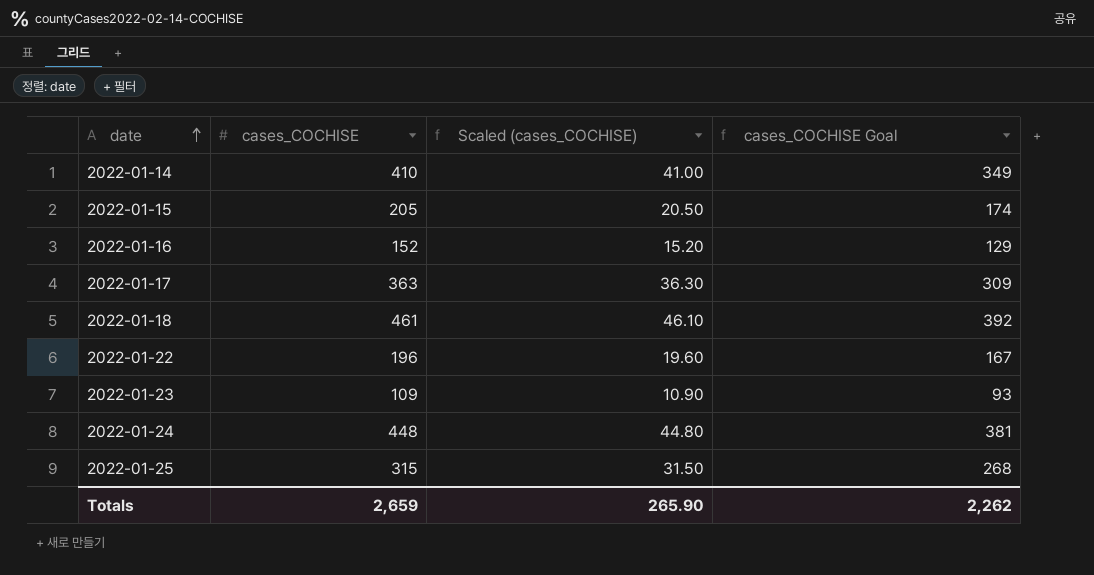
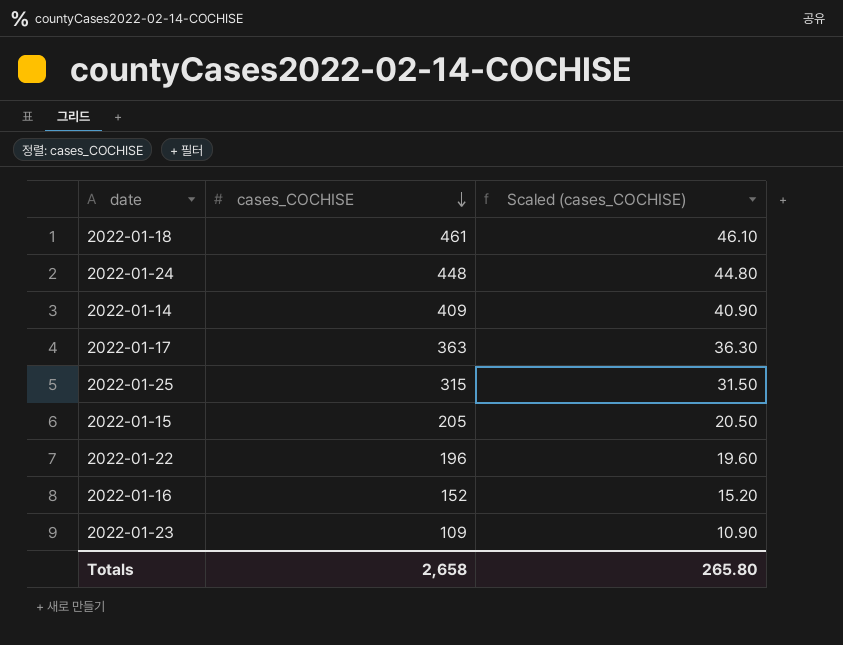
row order: date ascending -> cases_COCHISE descending
column cases_COCHISE Goal | formula: [cases_COCHISE] * 0.85 -> none
2022-01-14 | cases_COCHISE: 410 -> 409
2022-01-14 | Scaled (cases_COCHISE): 41.00 -> 40.90
Totals | cases_COCHISE: 2,659 -> 2,658
Totals | Scaled (cases_COCHISE): 265.90 -> 265.80

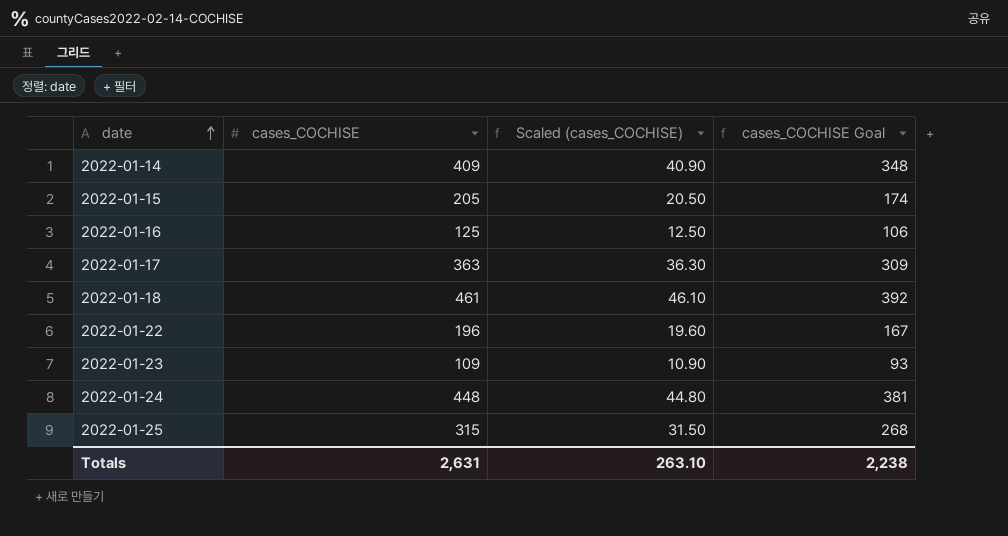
row order: cases_COCHISE descending -> date ascending
column cases_COCHISE Goal | formula: none -> [cases_COCHISE] * 0.85
2022-01-16 | cases_COCHISE: 152 -> 125
2022-01-16 | Scaled (cases_COCHISE): 15.20 -> 12.50
Totals | cases_COCHISE: 2,658 -> 2,631
Totals | Scaled (cases_COCHISE): 265.80 -> 263.10

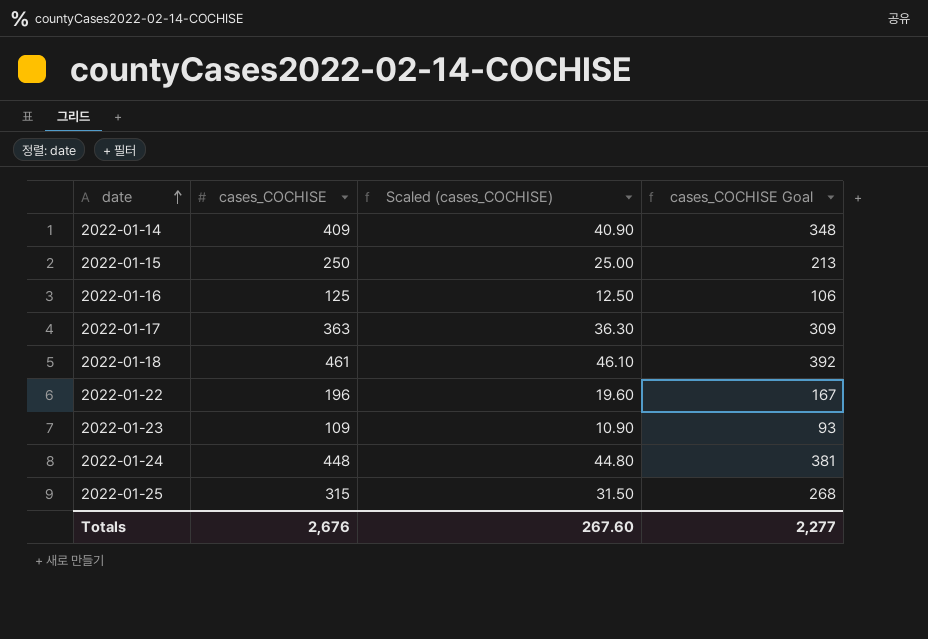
2022-01-15 | cases_COCHISE: 205 -> 250
2022-01-15 | Scaled (cases_COCHISE): 20.50 -> 25.00
2022-01-15 | cases_COCHISE Goal: 174 -> 213
Totals | cases_COCHISE: 2,631 -> 2,676
Totals | Scaled (cases_COCHISE): 263.10 -> 267.60
Totals | cases_COCHISE Goal: 2,238 -> 2,277

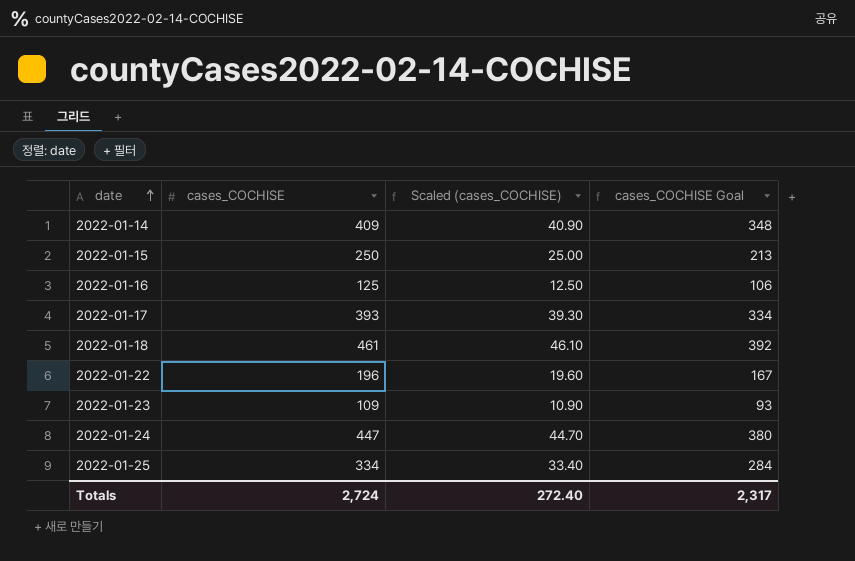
2022-01-17 | cases_COCHISE: 363 -> 393
2022-01-17 | Scaled (cases_COCHISE): 36.30 -> 39.30
2022-01-17 | cases_COCHISE Goal: 309 -> 334
2022-01-24 | cases_COCHISE: 448 -> 447
2022-01-24 | Scaled (cases_COCHISE): 44.80 -> 44.70
2022-01-24 | cases_COCHISE Goal: 381 -> 380
2022-01-25 | cases_COCHISE: 315 -> 334
2022-01-25 | Scaled (cases_COCHISE): 31.50 -> 33.40
2022-01-25 | cases_COCHISE Goal: 268 -> 284
Totals | cases_COCHISE: 2,676 -> 2,724
Totals | Scaled (cases_COCHISE): 267.60 -> 272.40
Totals | cases_COCHISE Goal: 2,277 -> 2,317

